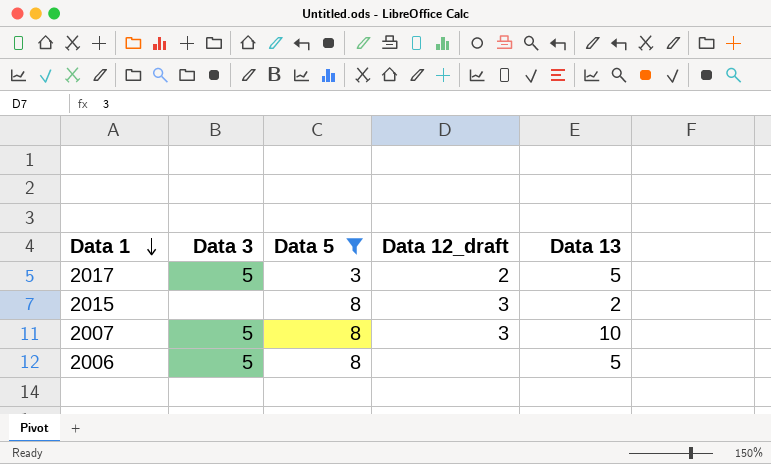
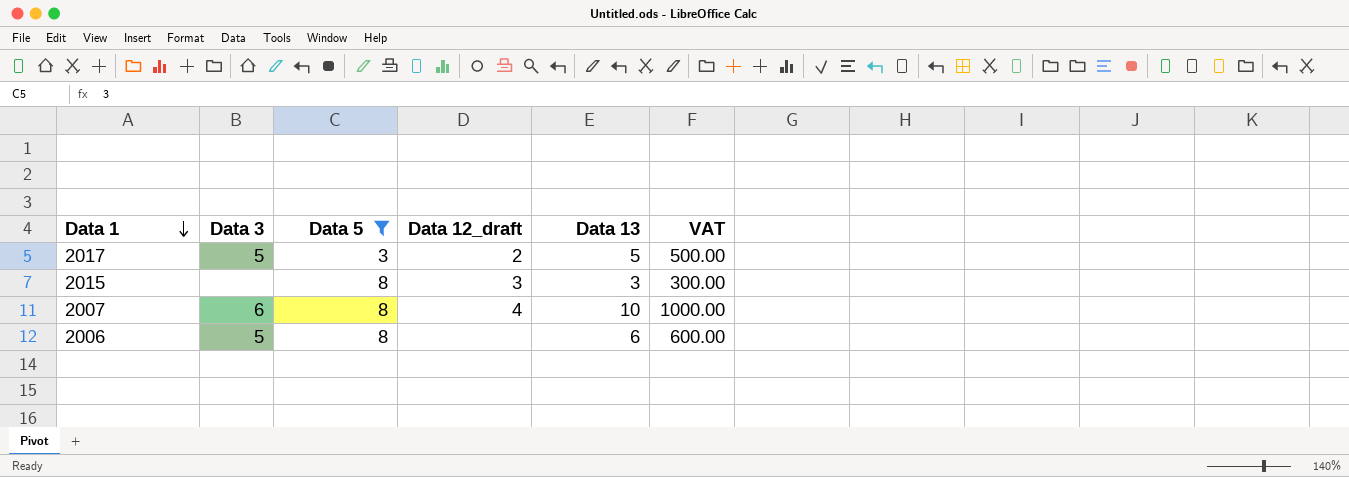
column VAT | formula: none -> [Data 13] * 100
2015 | Data 13: 2 -> 3
2007 | Data 3: 5 -> 6
2007 | Data 12_draft: 3 -> 4
2006 | Data 13: 5 -> 6

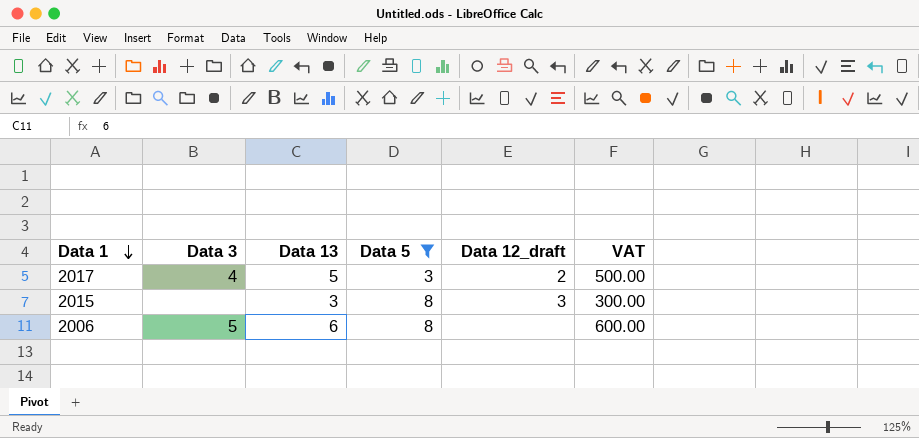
column Data 13 | position: 5 -> 3
row 2007: 6 | 8 | 4 | 10 | 1000.00 -> none
2017 | Data 3: 5 -> 4

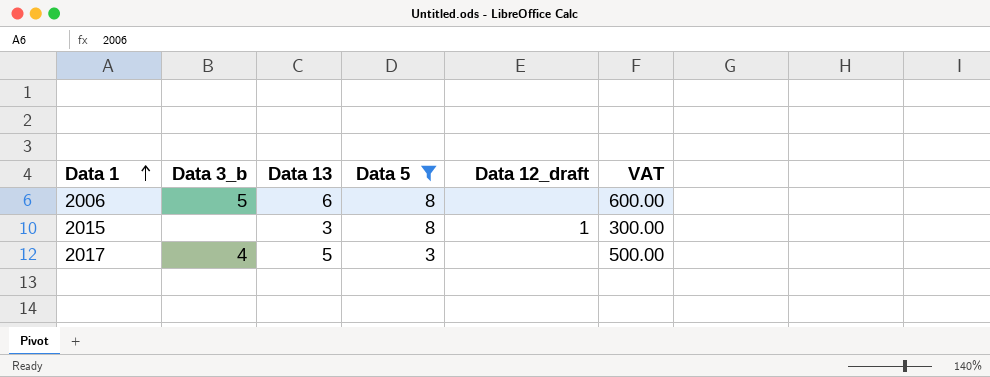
row order: Data 1 descending -> Data 1 ascending
column name: Data 3 -> Data 3_b
2015 | Data 12_draft: 3 -> 1
2017 | Data 12_draft: 2 -> none

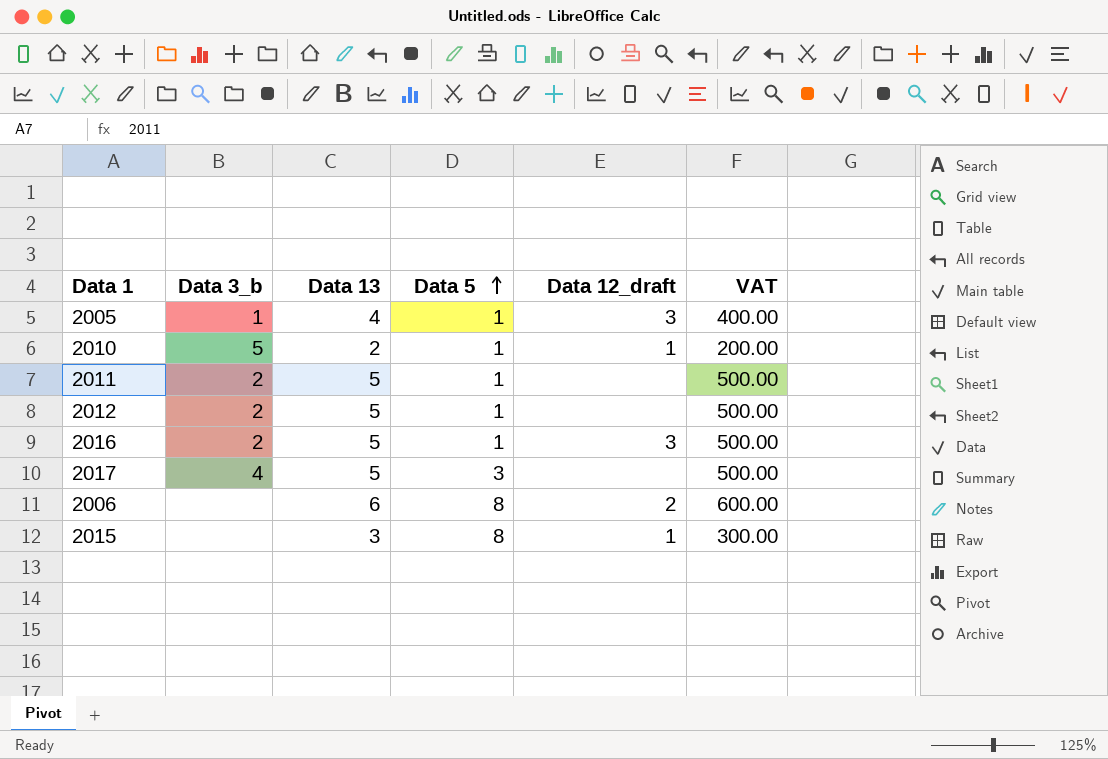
filter: Data 5 != 1 -> none
row order: Data 1 ascending -> Data 5 ascending
2006 | Data 3_b: 5 -> none
2006 | Data 12_draft: none -> 2

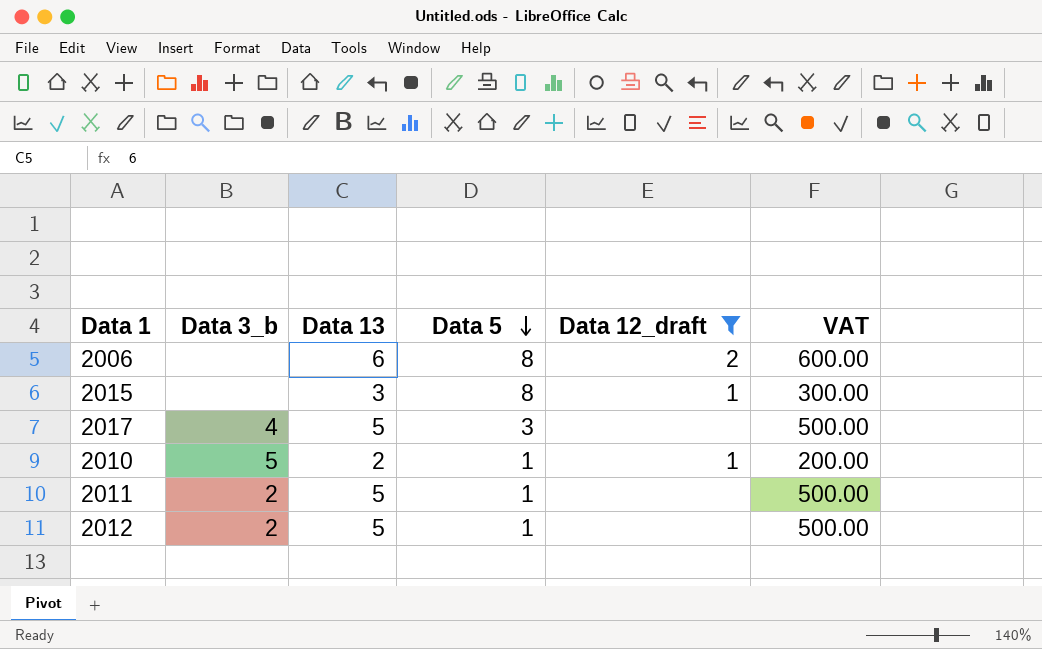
filter: none -> Data 12_draft != 3
row order: Data 5 ascending -> Data 5 descending

